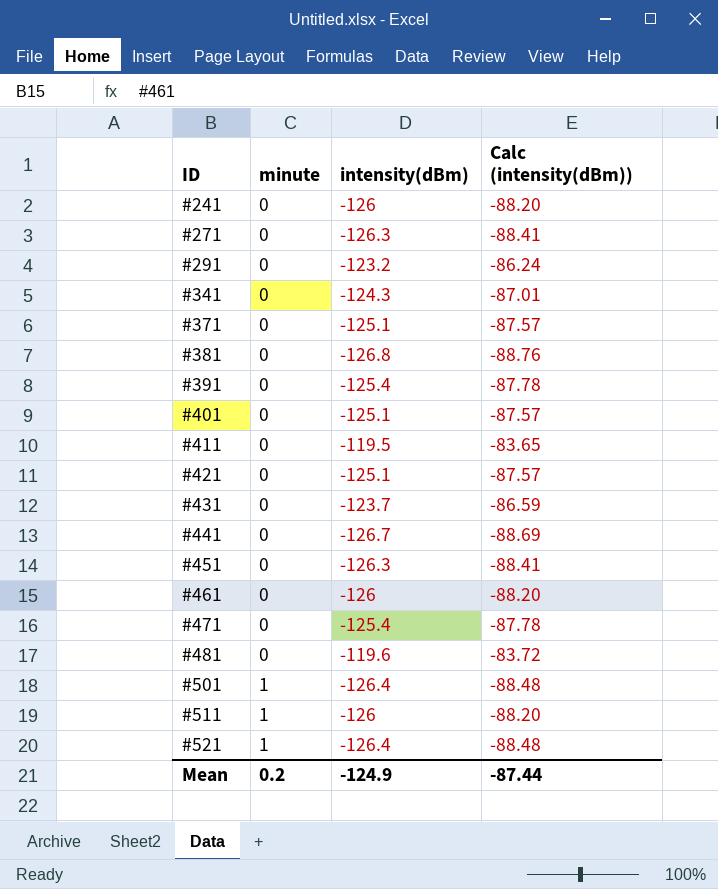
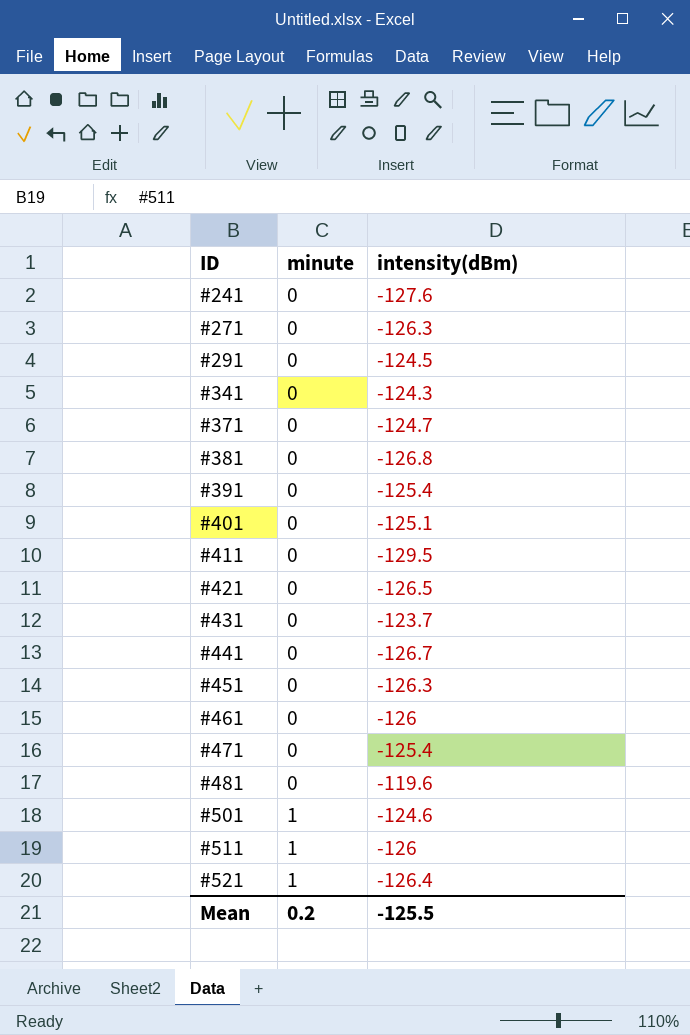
column Calc (intensity(dBm)) | formula: [intensity(dBm)] * 0.7 -> none
#241 | intensity(dBm): -126 -> -127.6
#291 | intensity(dBm): -123.2 -> -124.5
#371 | intensity(dBm): -125.1 -> -124.7
#411 | intensity(dBm): -119.5 -> -129.5
#421 | intensity(dBm): -125.1 -> -126.5
#501 | intensity(dBm): -126.4 -> -124.6
Mean | intensity(dBm): -124.9 -> -125.5

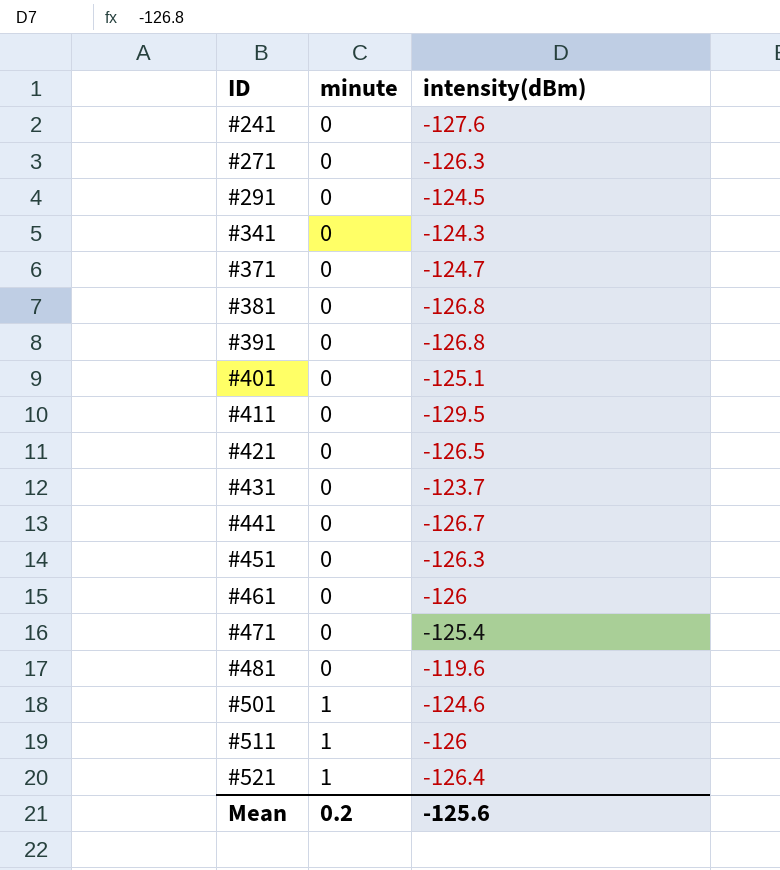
#391 | intensity(dBm): -125.4 -> -126.8
Mean | intensity(dBm): -125.5 -> -125.6

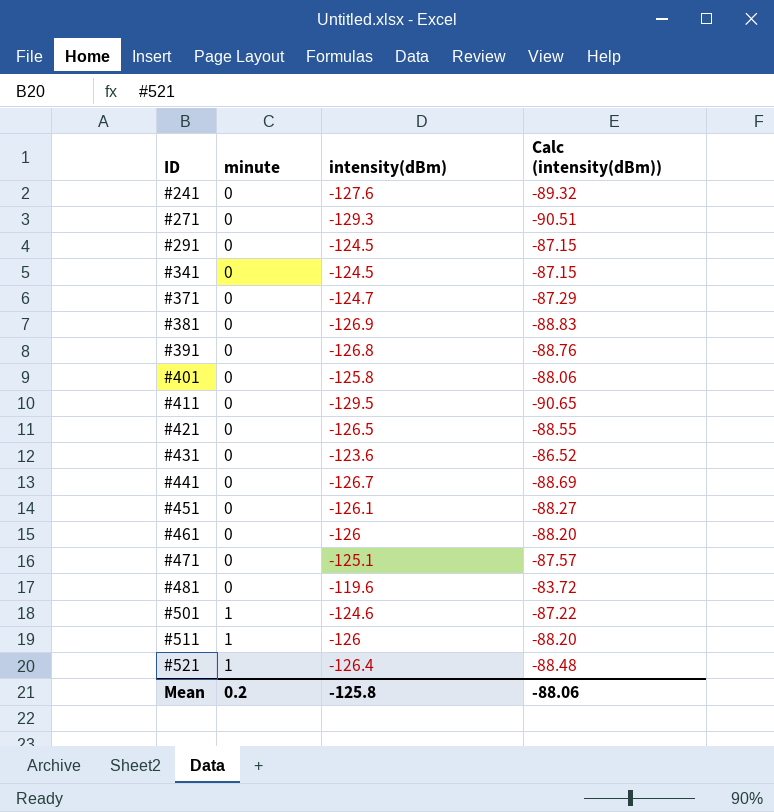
column Calc (intensity(dBm)) | formula: none -> [intensity(dBm)] * 0.7
#271 | intensity(dBm): -126.3 -> -129.3
#341 | intensity(dBm): -124.3 -> -124.5
#381 | intensity(dBm): -126.8 -> -126.9
#401 | intensity(dBm): -125.1 -> -125.8
#431 | intensity(dBm): -123.7 -> -123.6
#451 | intensity(dBm): -126.3 -> -126.1
#471 | intensity(dBm): -125.4 -> -125.1
Mean | intensity(dBm): -125.6 -> -125.8

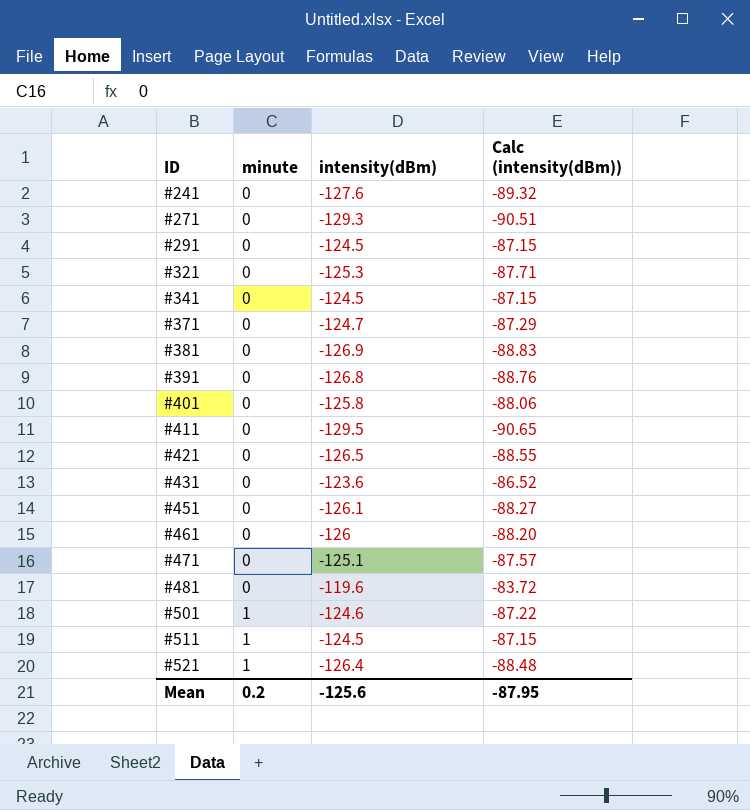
row #441: 0 | -126.7 | -88.69 -> none
row #321: none -> 0 | -125.3 | -87.71
#511 | intensity(dBm): -126 -> -124.5
#511 | Calc (intensity(dBm)): -88.20 -> -87.15
Mean | intensity(dBm): -125.8 -> -125.6
Mean | Calc (intensity(dBm)): -88.06 -> -87.95

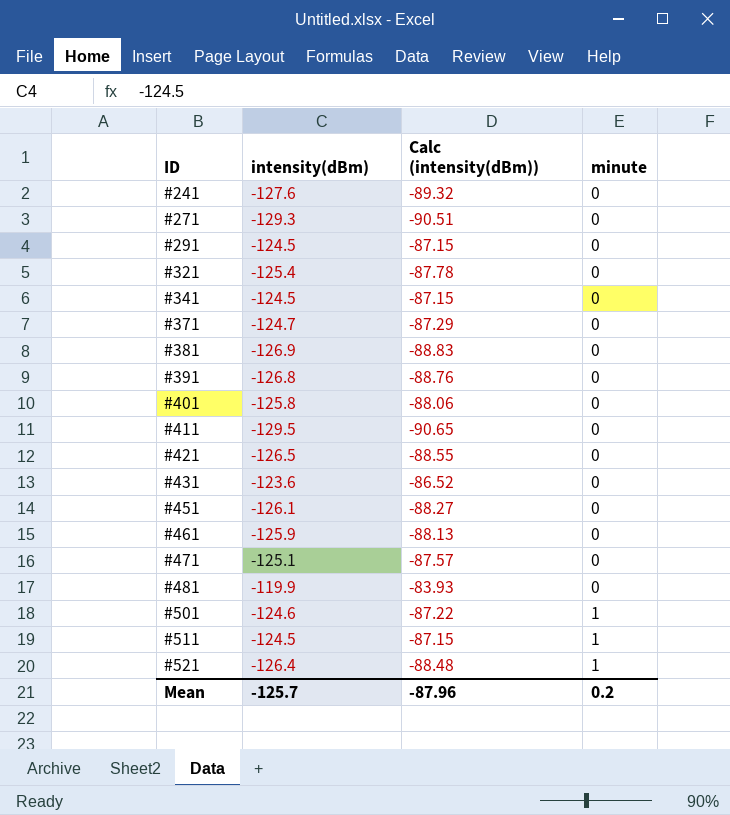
column minute | position: 2 -> 4
#321 | intensity(dBm): -125.3 -> -125.4
#321 | Calc (intensity(dBm)): -87.71 -> -87.78
#461 | intensity(dBm): -126 -> -125.9
#461 | Calc (intensity(dBm)): -88.20 -> -88.13
#481 | intensity(dBm): -119.6 -> -119.9
#481 | Calc (intensity(dBm)): -83.72 -> -83.93
Mean | intensity(dBm): -125.6 -> -125.7
Mean | Calc (intensity(dBm)): -87.95 -> -87.96

